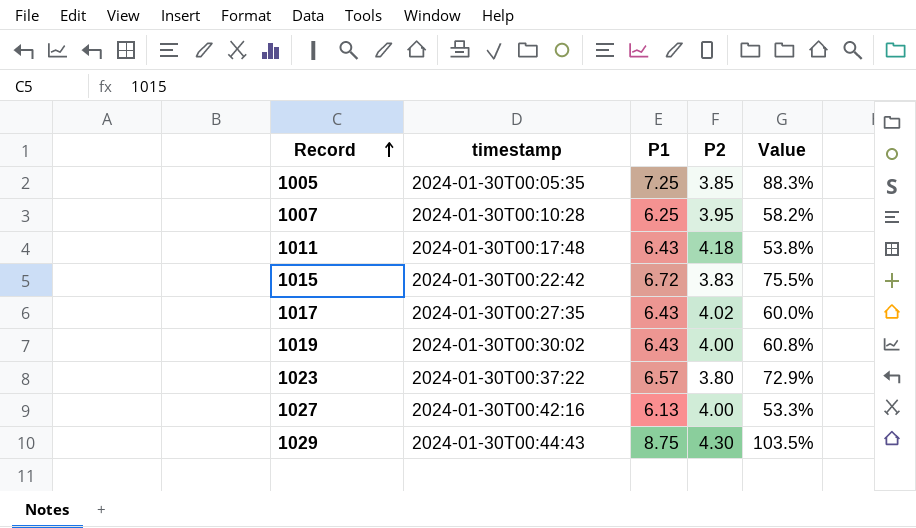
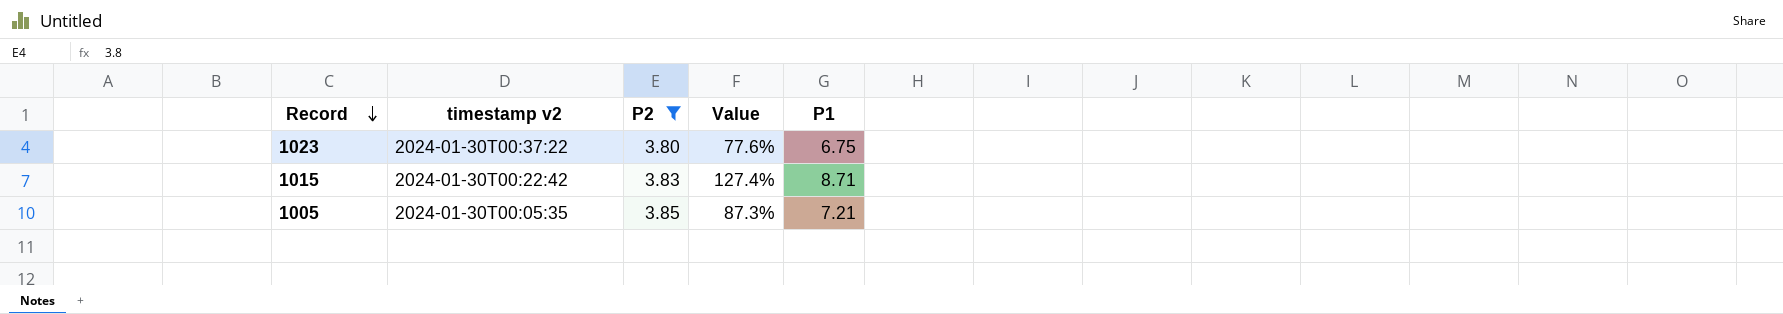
filter: none -> P2 <= 3.85
row order: Record ascending -> Record descending
column name: timestamp -> timestamp v2
column P1 | position: 3 -> 5
1023 | Value: 72.9% -> 77.6%
1023 | P1: 6.57 -> 6.75
1015 | Value: 75.5% -> 127.4%
1015 | P1: 6.72 -> 8.71
1005 | Value: 88.3% -> 87.3%
1005 | P1: 7.25 -> 7.21

